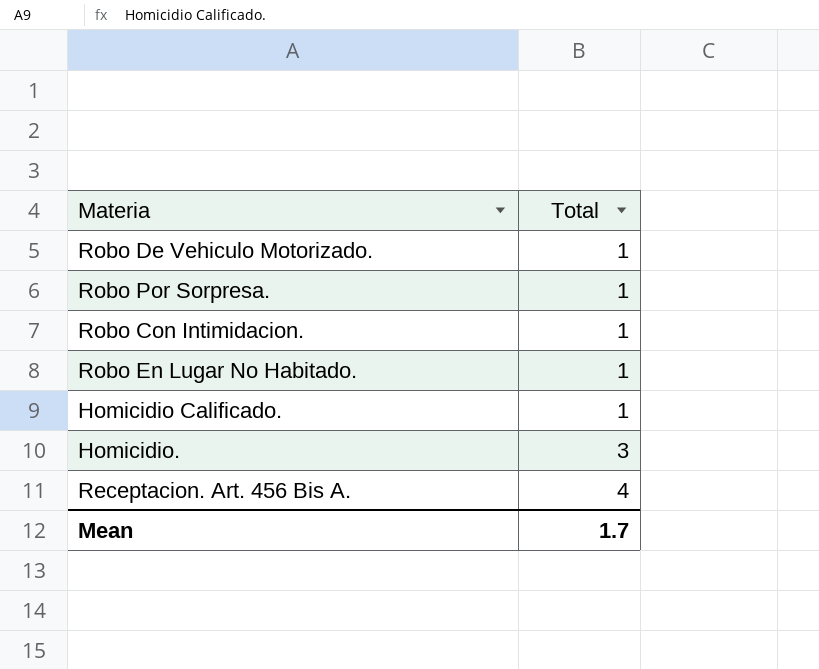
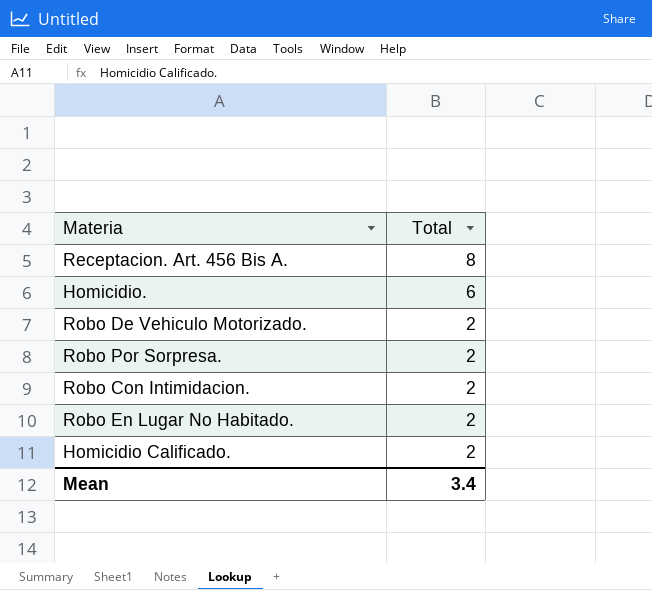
row order: Total ascending -> Total descending
Receptacion. Art. 456 Bis A. | Total: 4 -> 8
Homicidio. | Total: 3 -> 6
Robo De Vehiculo Motorizado. | Total: 1 -> 2
Robo Por Sorpresa. | Total: 1 -> 2
Robo Con Intimidacion. | Total: 1 -> 2
Robo En Lugar No Habitado. | Total: 1 -> 2
Homicidio Calificado. | Total: 1 -> 2
Mean | Total: 1.7 -> 3.4

